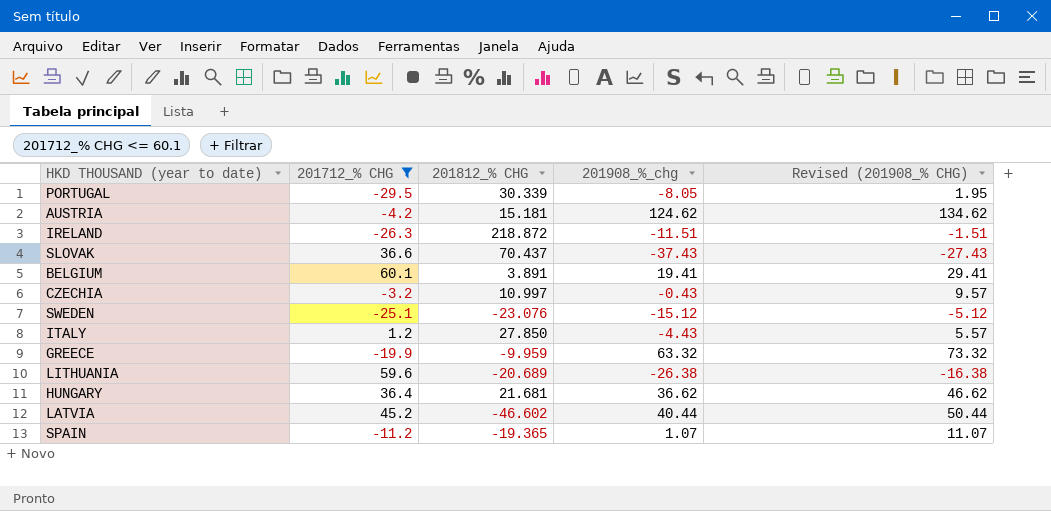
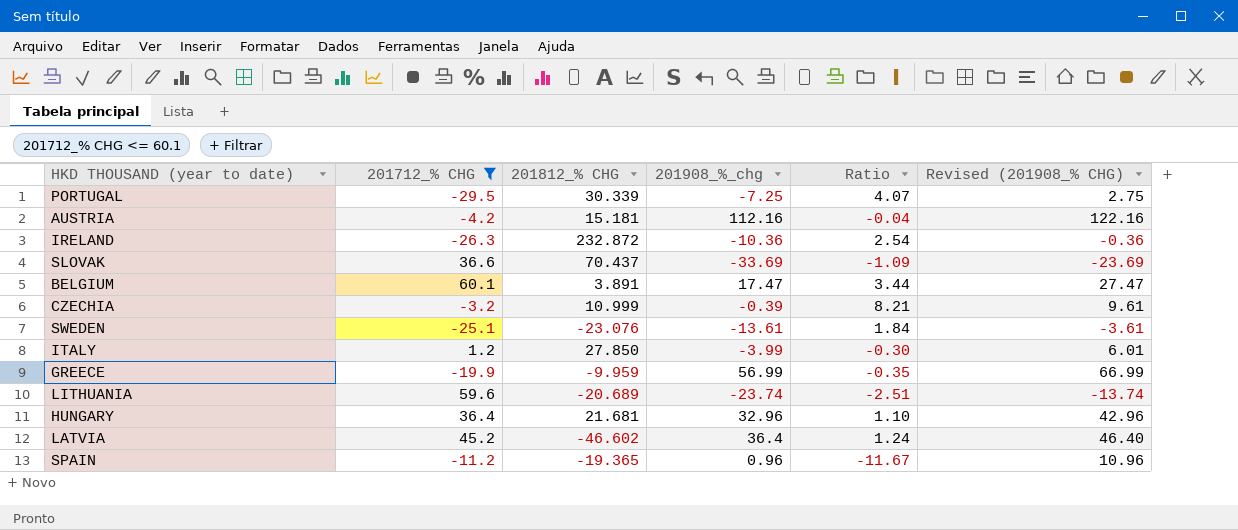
column Ratio | formula: none -> [201712_% CHG] / [201908_%_chg]
PORTUGAL | 201908_%_chg: -8.05 -> -7.25
PORTUGAL | Revised (201908_% CHG): 1.95 -> 2.75
AUSTRIA | 201908_%_chg: 124.62 -> 112.16
AUSTRIA | Revised (201908_% CHG): 134.62 -> 122.16
IRELAND | 201812_% CHG: 218.872 -> 232.872
IRELAND | 201908_%_chg: -11.51 -> -10.36
IRELAND | Revised (201908_% CHG): -1.51 -> -0.36
SLOVAK | 201908_%_chg: -37.43 -> -33.69
SLOVAK | Revised (201908_% CHG): -27.43 -> -23.69
BELGIUM | 201908_%_chg: 19.41 -> 17.47
BELGIUM | Revised (201908_% CHG): 29.41 -> 27.47
CZECHIA | 201812_% CHG: 10.997 -> 10.999
CZECHIA | 201908_%_chg: -0.43 -> -0.39
CZECHIA | Revised (201908_% CHG): 9.57 -> 9.61
SWEDEN | 201908_%_chg: -15.12 -> -13.61
SWEDEN | Revised (201908_% CHG): -5.12 -> -3.61
ITALY | 201908_%_chg: -4.43 -> -3.99
ITALY | Revised (201908_% CHG): 5.57 -> 6.01
GREECE | 201908_%_chg: 63.32 -> 56.99
GREECE | Revised (201908_% CHG): 73.32 -> 66.99
LITHUANIA | 201908_%_chg: -26.38 -> -23.74
LITHUANIA | Revised (201908_% CHG): -16.38 -> -13.74
HUNGARY | 201908_%_chg: 36.62 -> 32.96
HUNGARY | Revised (201908_% CHG): 46.62 -> 42.96
LATVIA | 201908_%_chg: 40.44 -> 36.4
LATVIA | Revised (201908_% CHG): 50.44 -> 46.40
SPAIN | 201908_%_chg: 1.07 -> 0.96
SPAIN | Revised (201908_% CHG): 11.07 -> 10.96

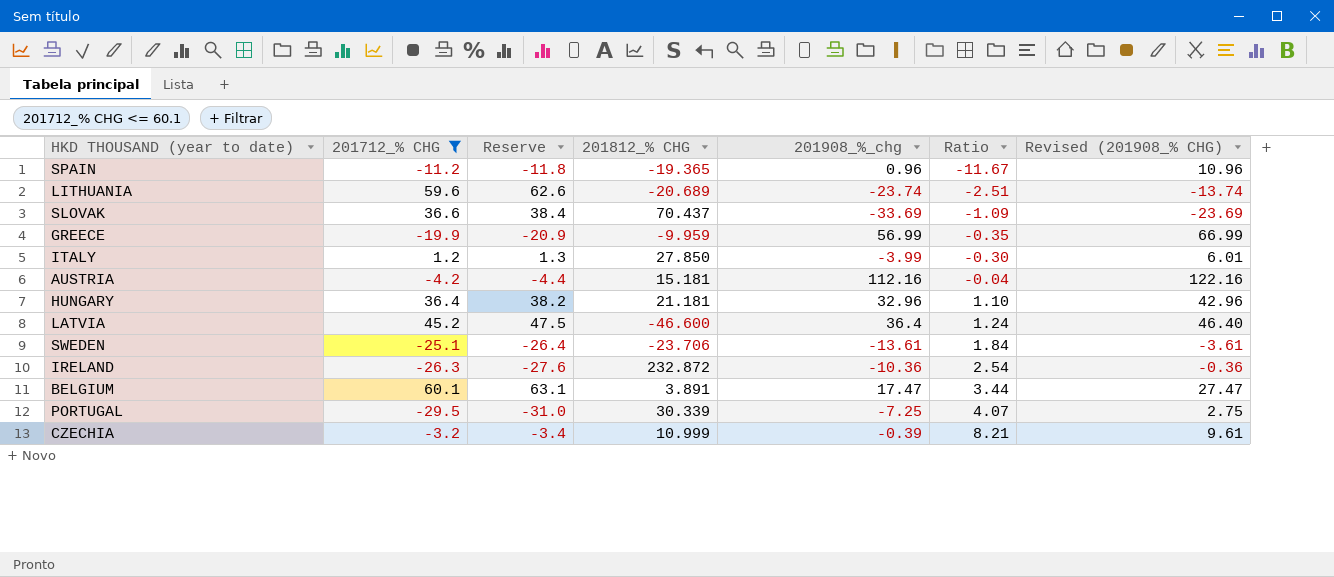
row order: none -> Ratio ascending
column Reserve | formula: none -> [201712_% CHG] * 1.05
HUNGARY | 201812_% CHG: 21.681 -> 21.181
LATVIA | 201812_% CHG: -46.602 -> -46.600
SWEDEN | 201812_% CHG: -23.076 -> -23.706

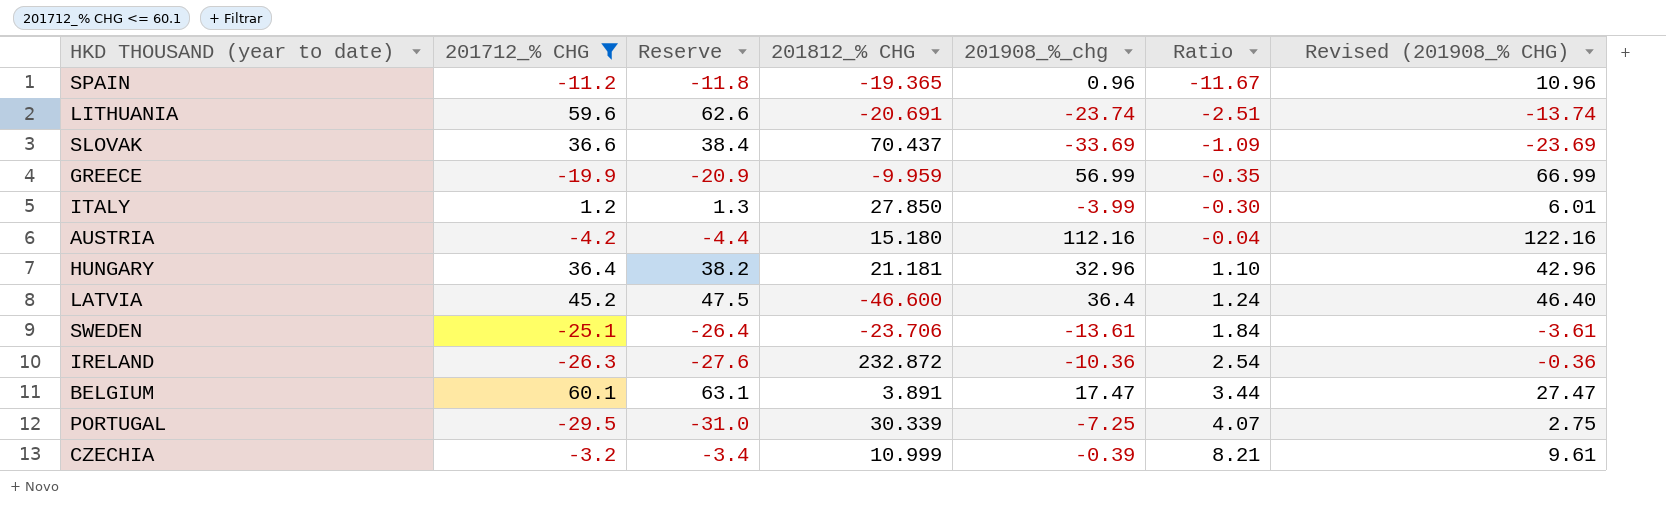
LITHUANIA | 201812_% CHG: -20.689 -> -20.691
AUSTRIA | 201812_% CHG: 15.181 -> 15.180

